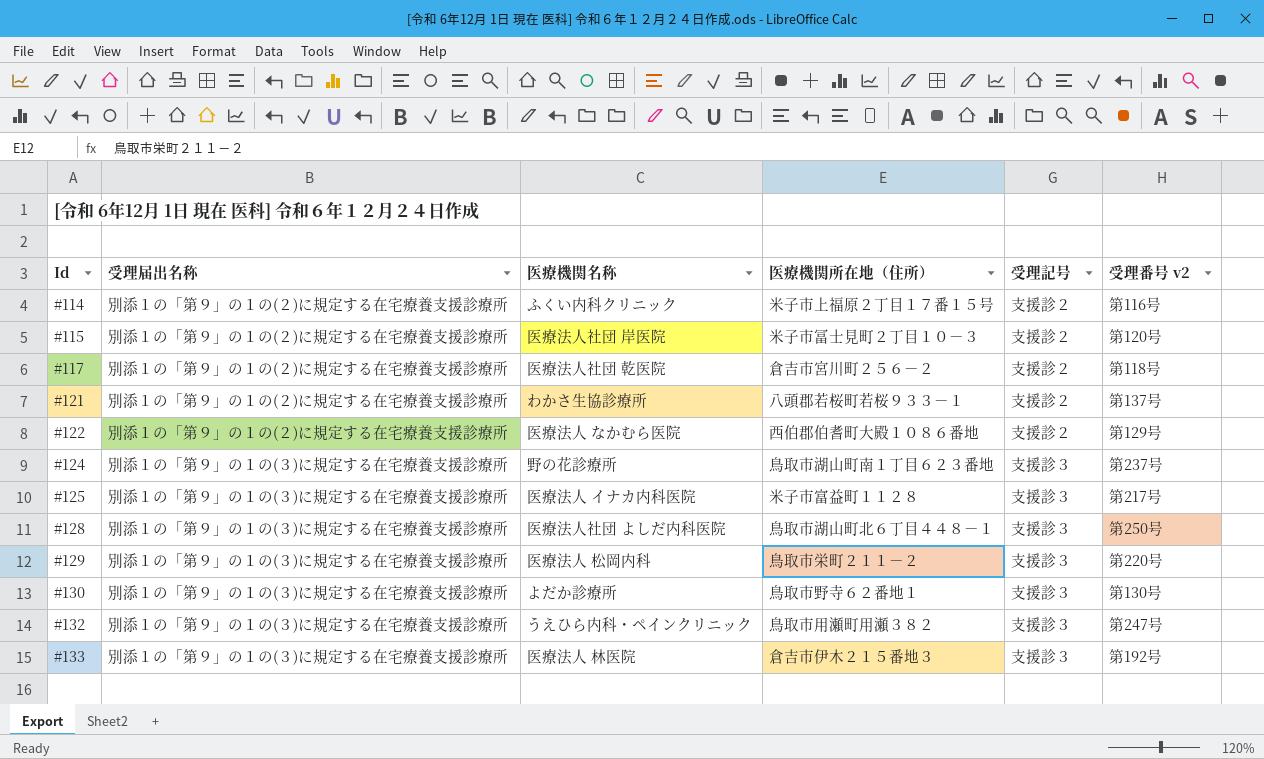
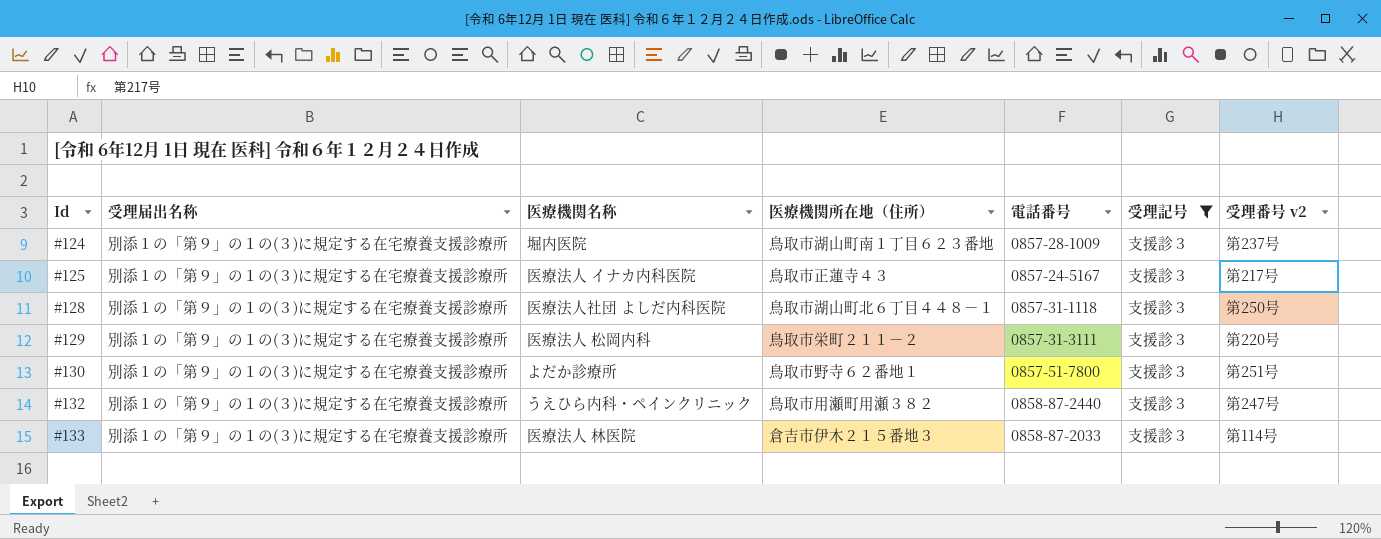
filter: none -> 受理記号 = 支援診３
column 電話番号 | position: none -> 5
#124 | 医療機関名称: 野の花診療所 -> 堀内医院
#125 | 医療機関所在地（住所）: 米子市富益町１１２８ -> 鳥取市正蓮寺４３
#130 | 受理番号 v2: 第130号 -> 第251号
#133 | 受理番号 v2: 第192号 -> 第114号

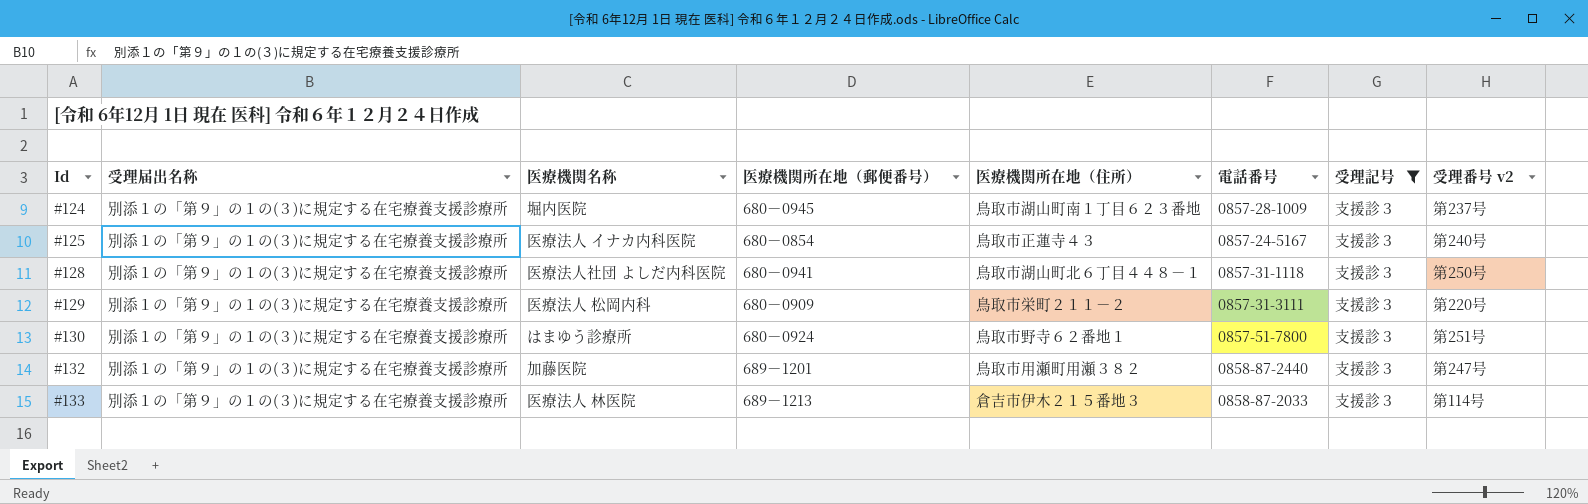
column 医療機関所在地（郵便番号） | position: none -> 4
#125 | 受理番号 v2: 第217号 -> 第240号
#130 | 医療機関名称: よだか診療所 -> はまゆう診療所
#132 | 医療機関名称: うえひら内科・ペインクリニック -> 加藤医院

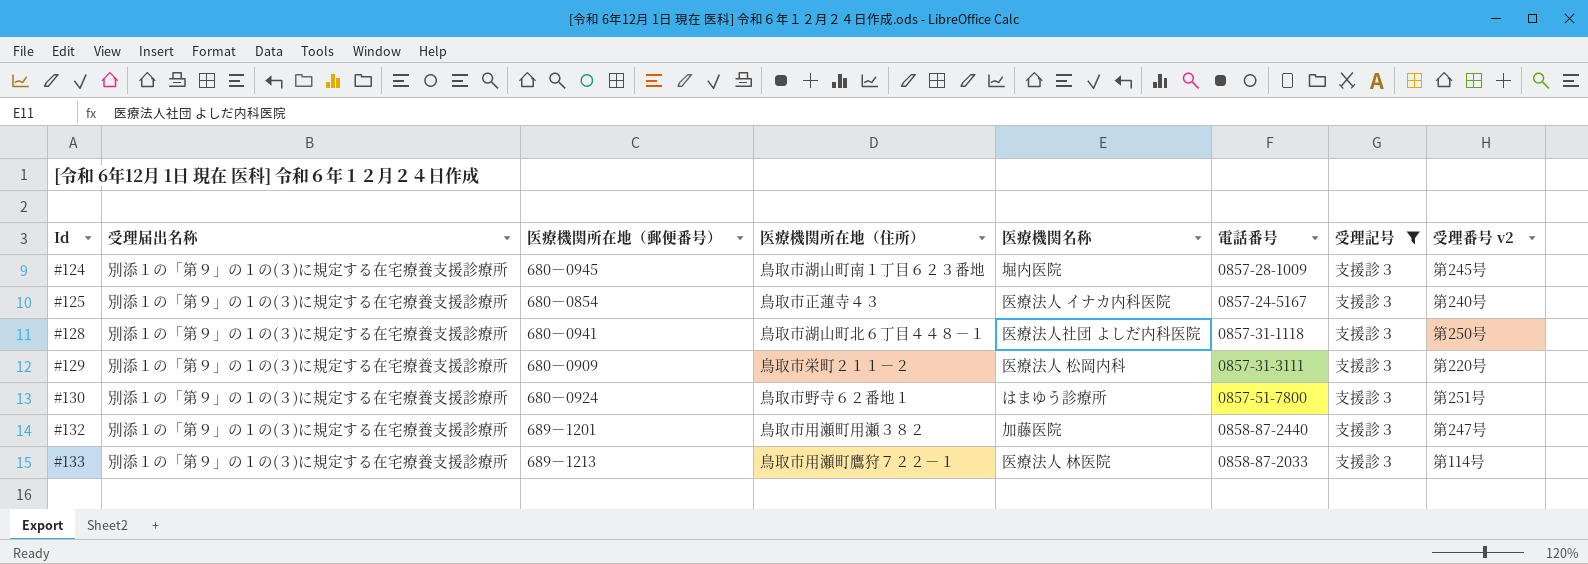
column 医療機関名称 | position: 3 -> 5
#124 | 受理番号 v2: 第237号 -> 第245号
#133 | 医療機関所在地（住所）: 倉吉市伊木２１５番地３ -> 鳥取市用瀬町鷹狩７２２－１

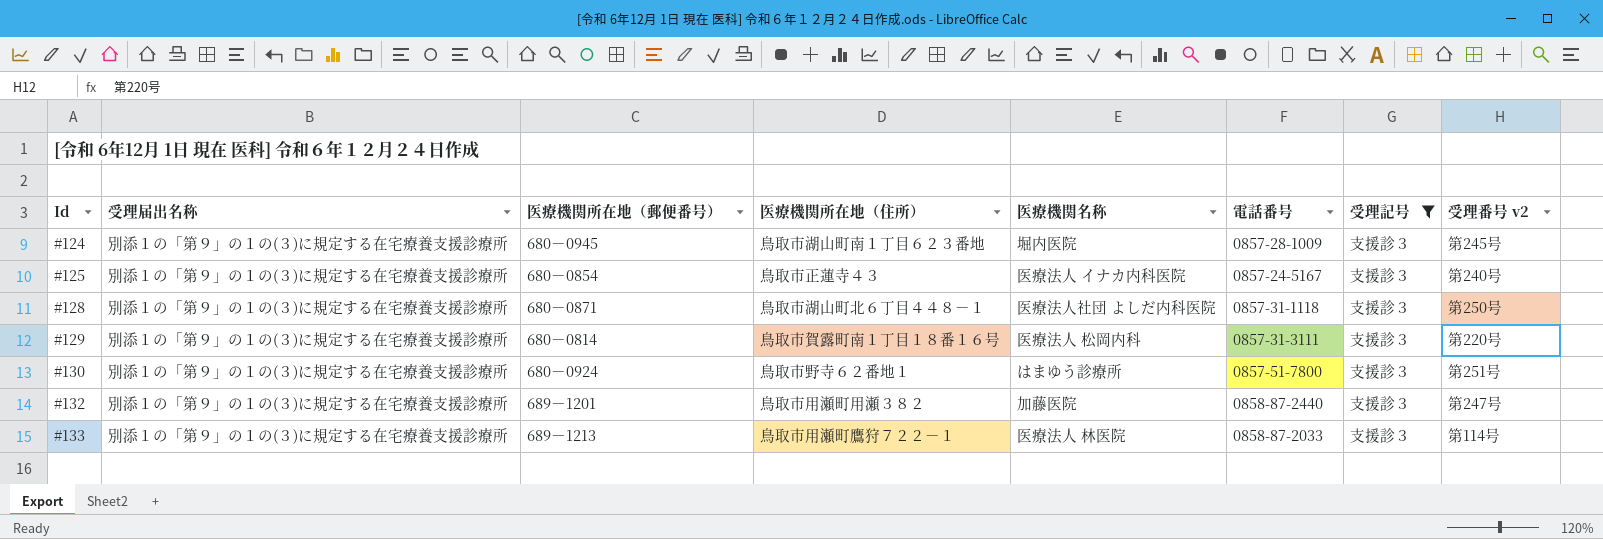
#128 | 医療機関所在地（郵便番号）: 680－0941 -> 680－0871
#129 | 医療機関所在地（郵便番号）: 680－0909 -> 680－0814
#129 | 医療機関所在地（住所）: 鳥取市栄町２１１－２ -> 鳥取市賀露町南１丁目１８番１６号

